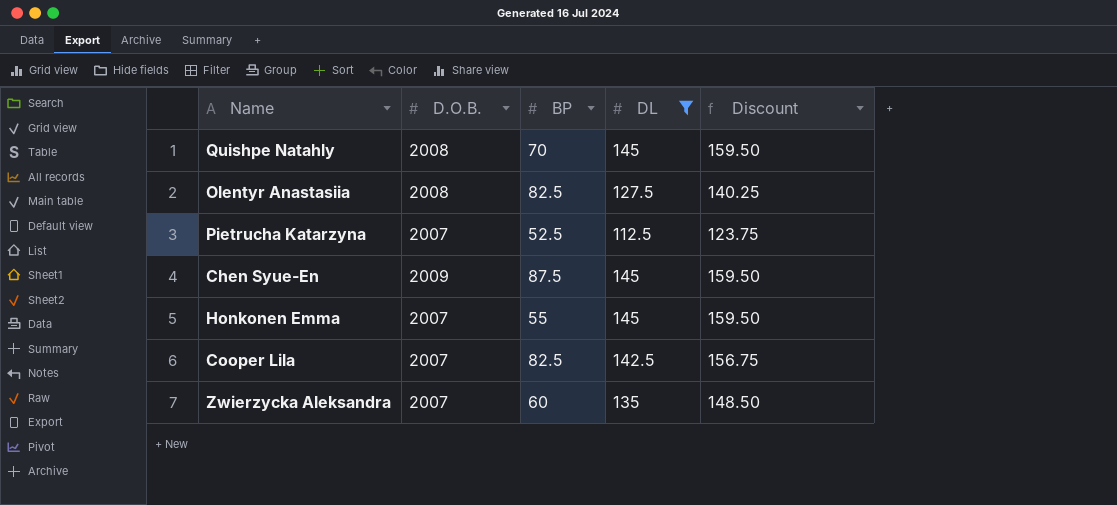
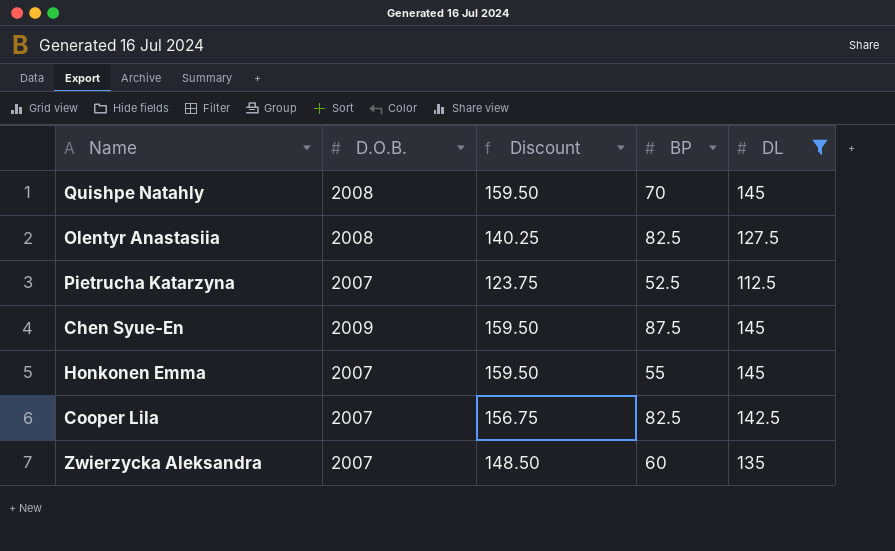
column Discount | position: 5 -> 3

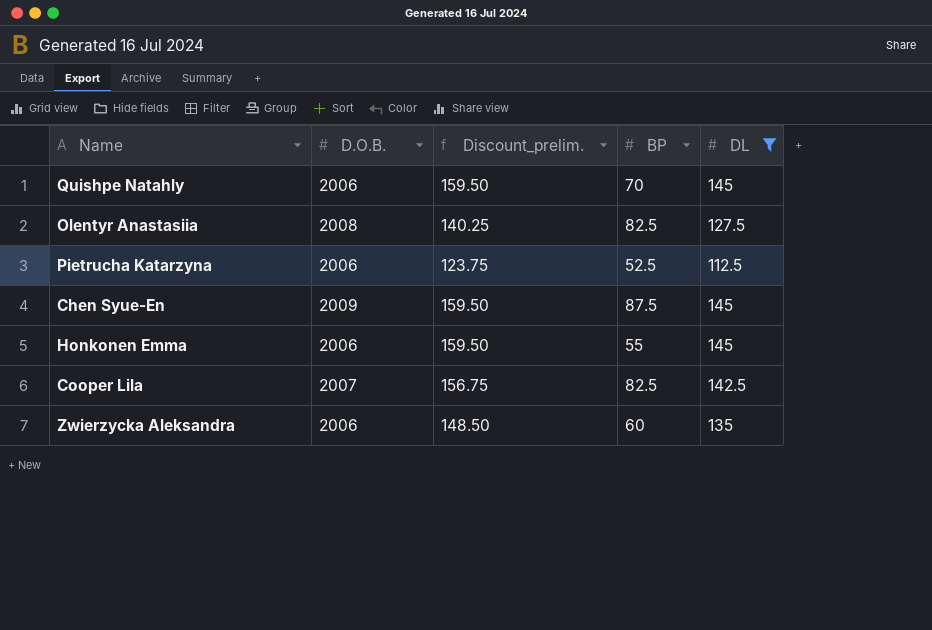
column name: Discount -> Discount_prelim.
Quishpe Natahly | D.O.B.: 2008 -> 2006
Pietrucha Katarzyna | D.O.B.: 2007 -> 2006
Honkonen Emma | D.O.B.: 2007 -> 2006
Zwierzycka Aleksandra | D.O.B.: 2007 -> 2006

